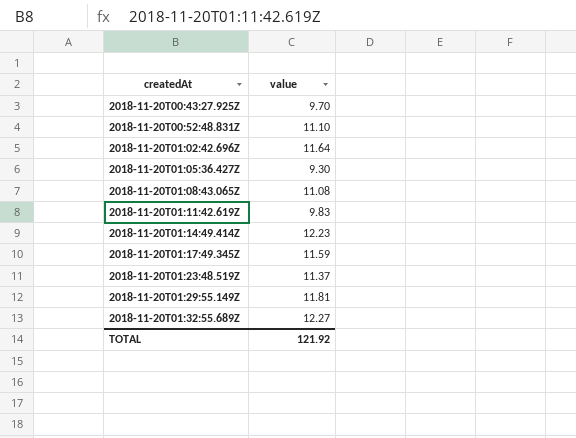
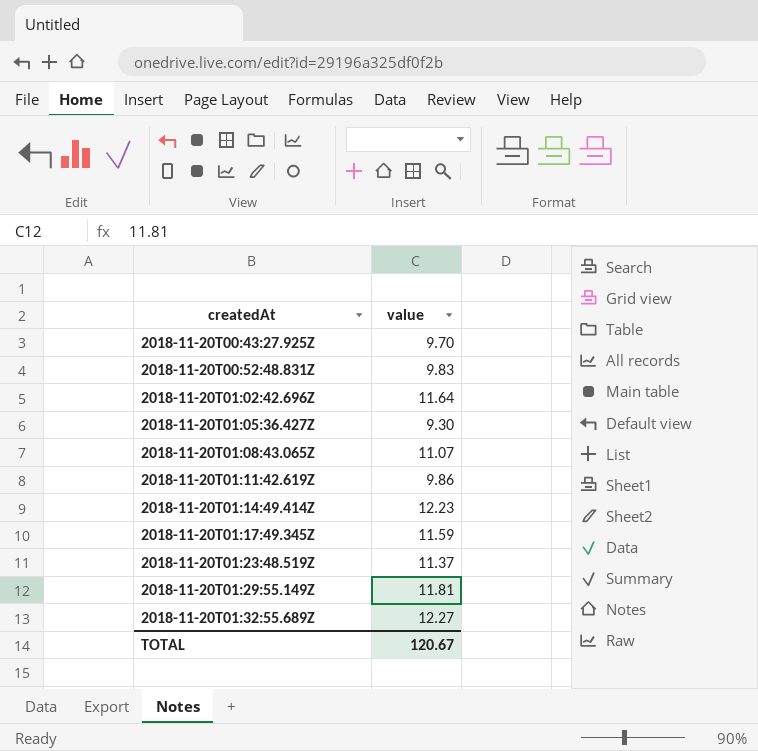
2018-11-20T00:52:48.831Z | value: 11.10 -> 9.83
2018-11-20T01:08:43.065Z | value: 11.08 -> 11.07
2018-11-20T01:11:42.619Z | value: 9.83 -> 9.86
TOTAL | value: 121.92 -> 120.67

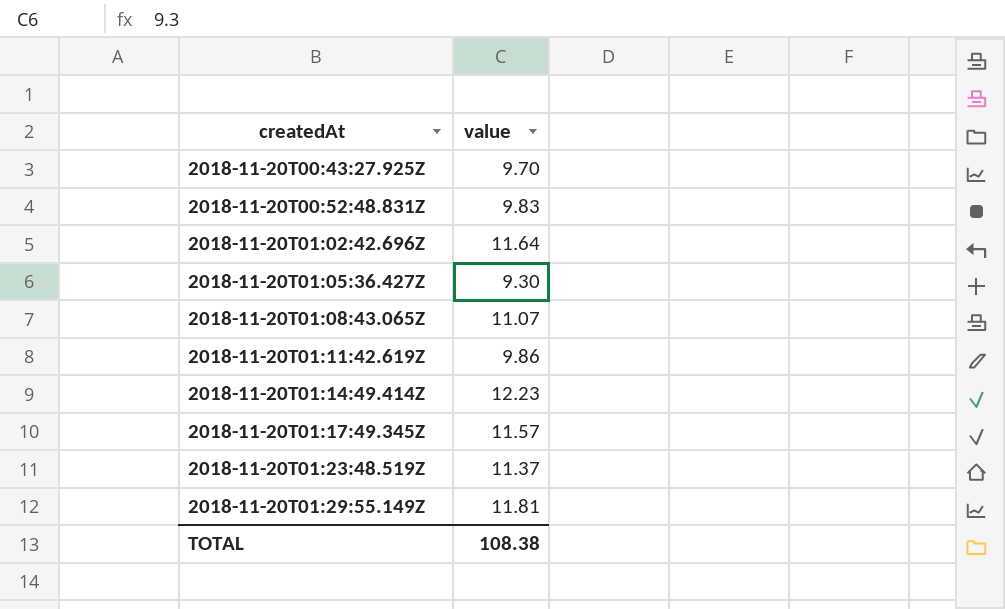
row 2018-11-20T01:32:55.689Z: 12.27 -> none
2018-11-20T01:17:49.345Z | value: 11.59 -> 11.57
TOTAL | value: 120.67 -> 108.38

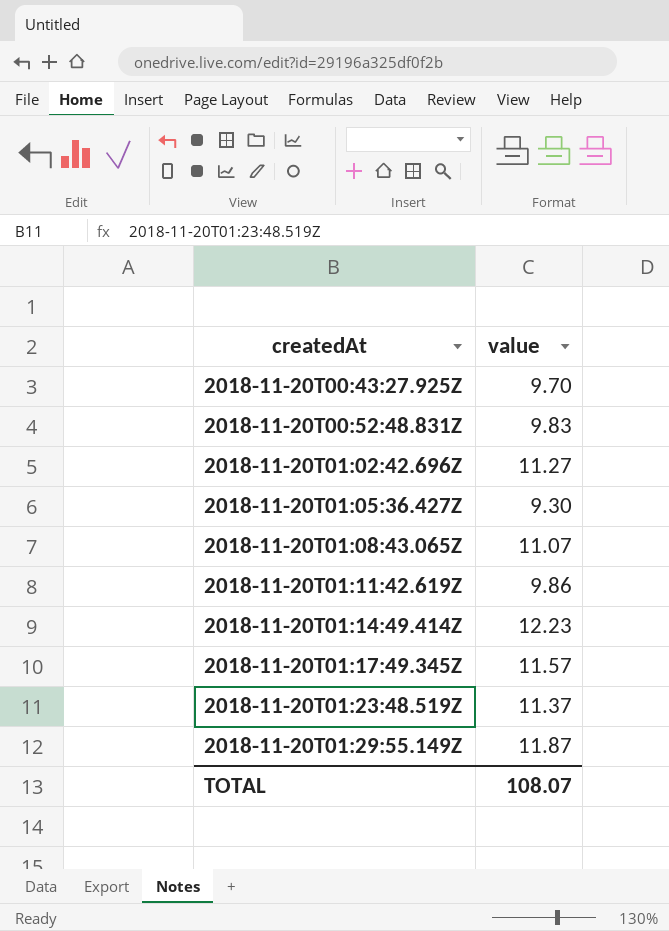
2018-11-20T01:02:42.696Z | value: 11.64 -> 11.27
2018-11-20T01:29:55.149Z | value: 11.81 -> 11.87
TOTAL | value: 108.38 -> 108.07

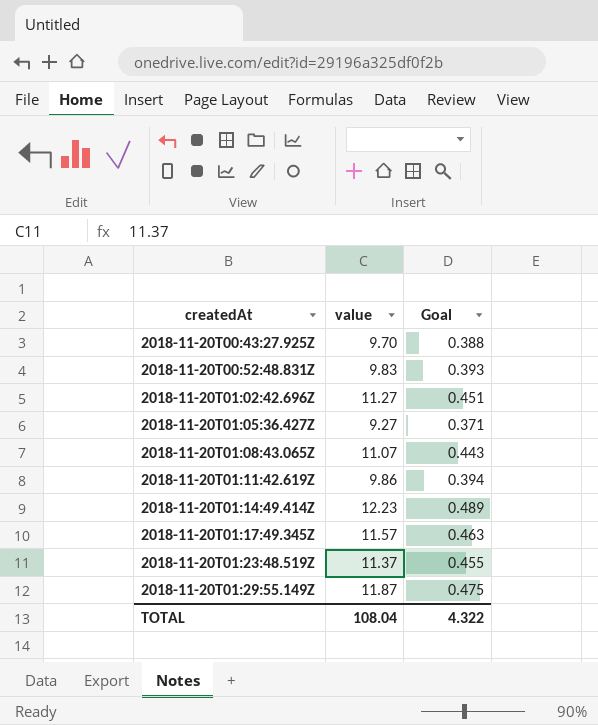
column Goal | formula: none -> [value] * 0.04
2018-11-20T01:05:36.427Z | value: 9.30 -> 9.27
TOTAL | value: 108.07 -> 108.04

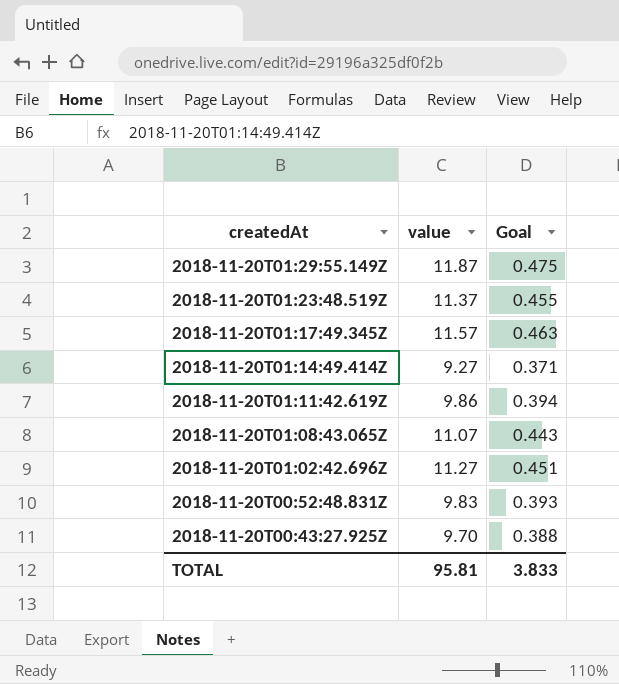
row order: createdAt ascending -> createdAt descending
row 2018-11-20T01:05:36.427Z: 9.27 | 0.371 -> none
2018-11-20T01:14:49.414Z | value: 12.23 -> 9.27
2018-11-20T01:14:49.414Z | Goal: 0.489 -> 0.371
TOTAL | value: 108.04 -> 95.81
TOTAL | Goal: 4.322 -> 3.833

